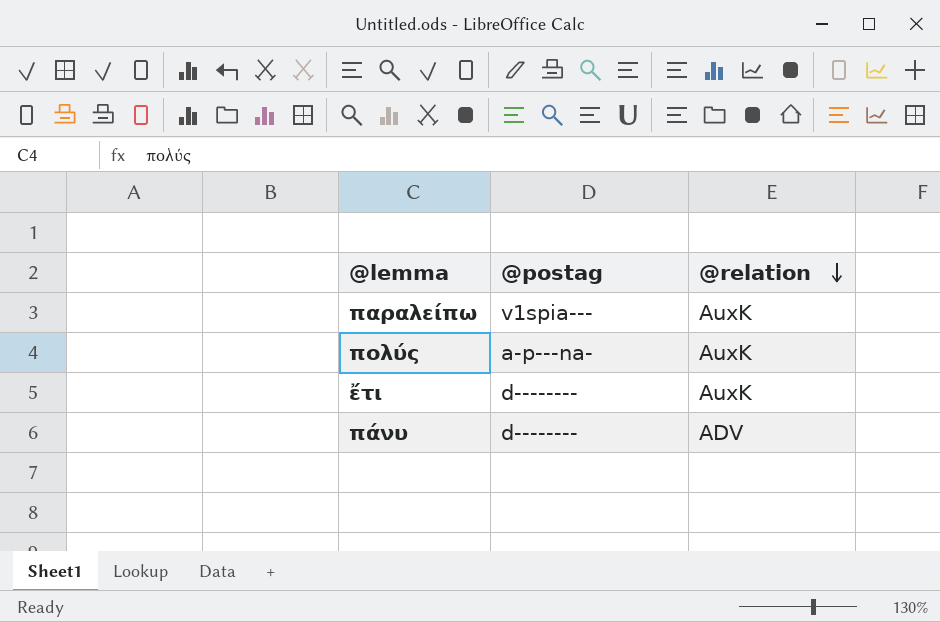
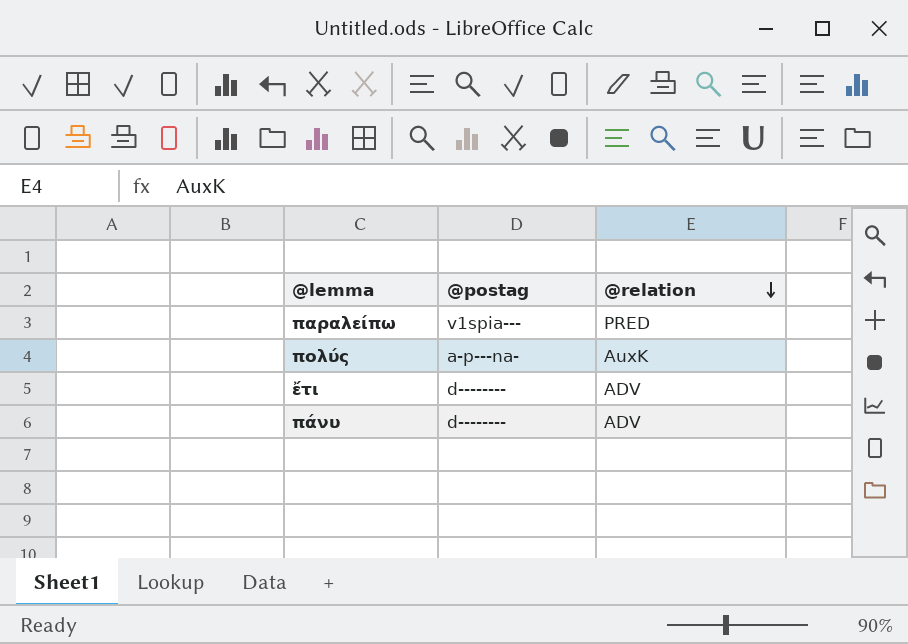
παραλείπω | @relation: AuxK -> PRED
ἔτι | @relation: AuxK -> ADV

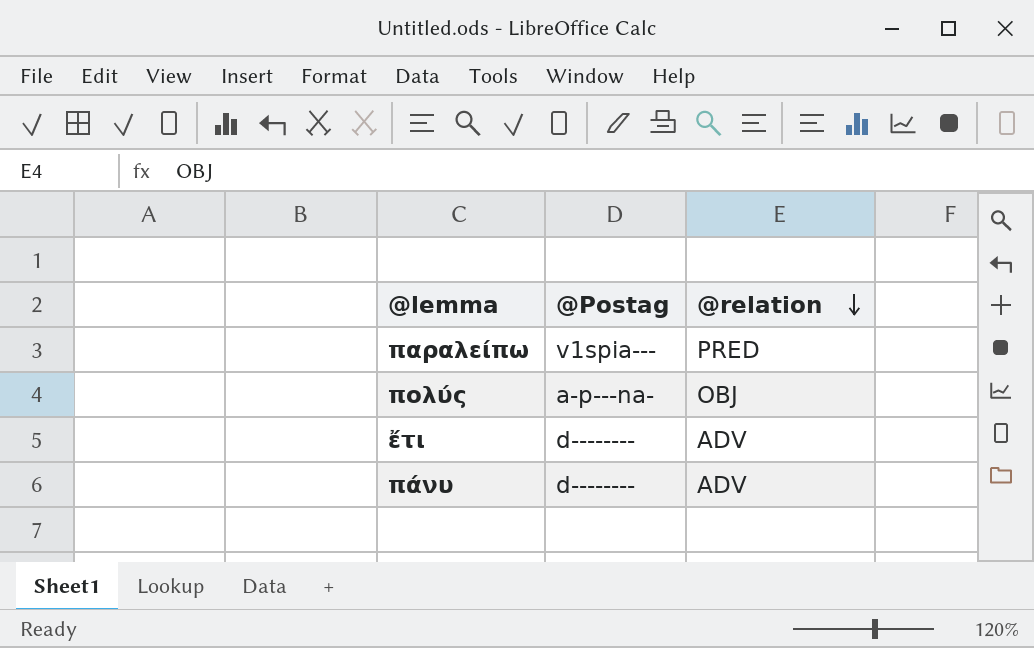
column name: @postag -> @Postag
πολύς | @relation: AuxK -> OBJ

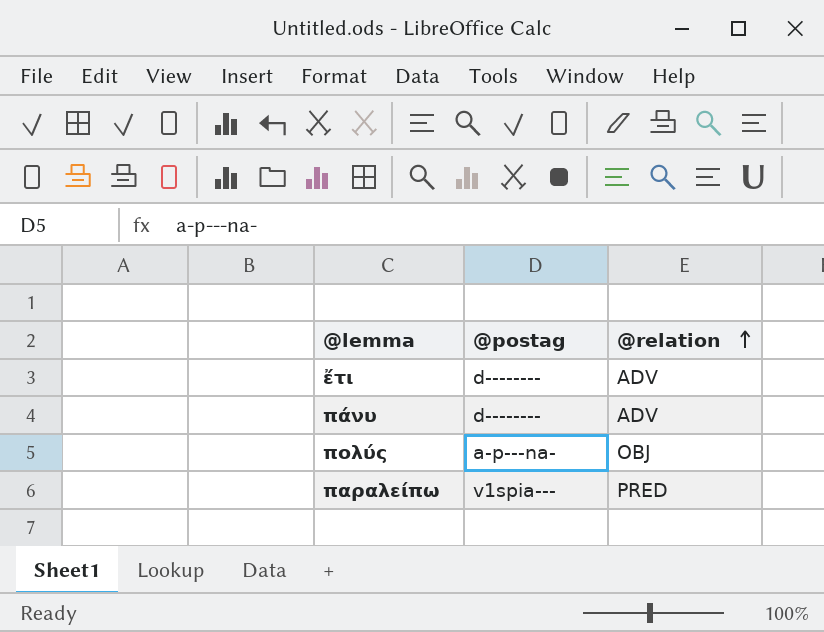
row order: @relation descending -> @relation ascending
column name: @Postag -> @postag

